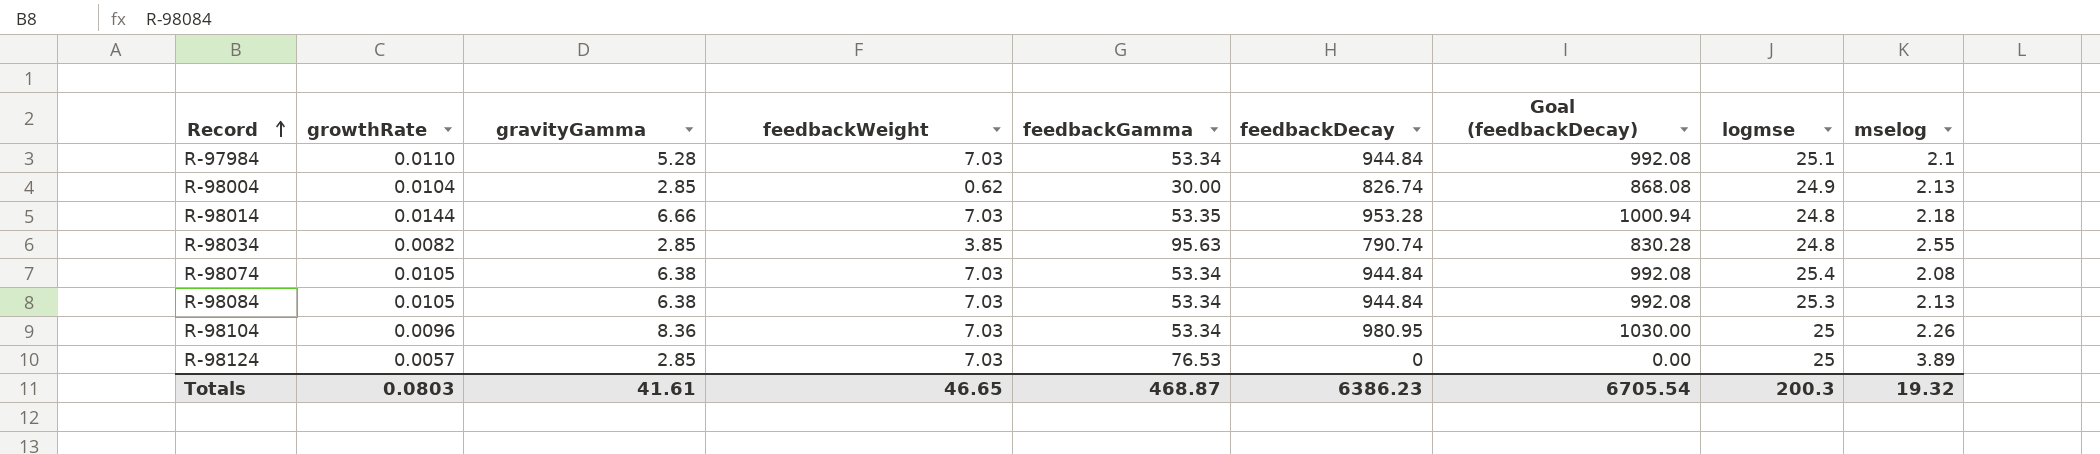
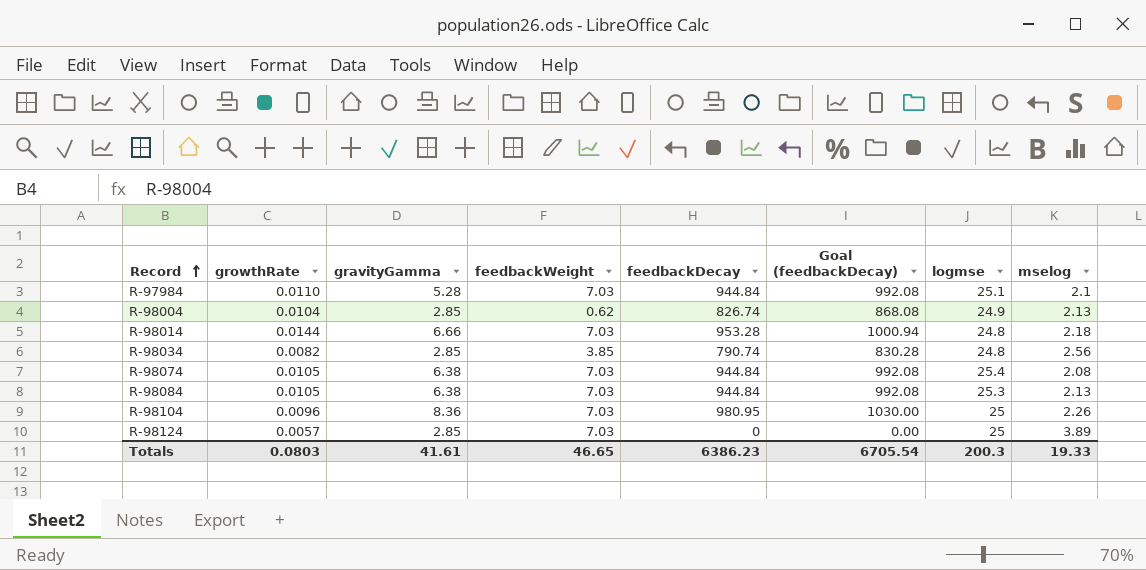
column feedbackGamma | position: 5 -> none
R-98034 | mselog: 2.55 -> 2.56
Totals | mselog: 19.32 -> 19.33

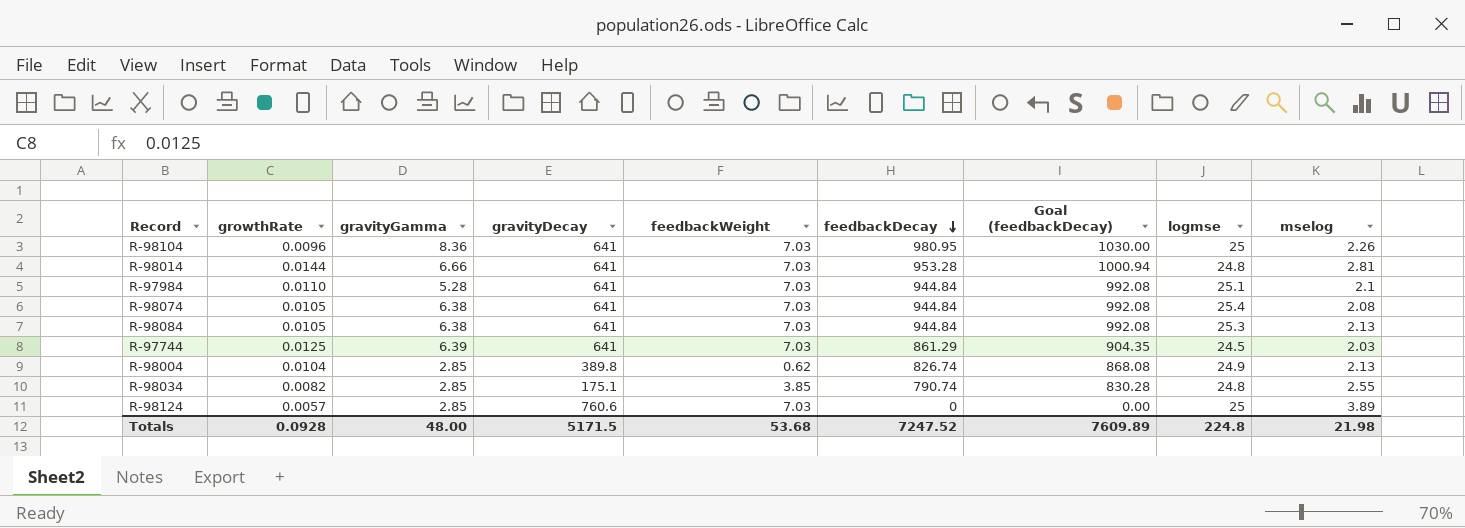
row order: Record ascending -> feedbackDecay descending
column gravityDecay | position: none -> 4
R-98014 | mselog: 2.18 -> 2.81
row R-97744: none -> 0.0125 | 6.39 | 641 | 7.03 | 861.29 | 904.35 | 24.5 | 2.03
R-98034 | mselog: 2.56 -> 2.55
Totals | growthRate: 0.0803 -> 0.0928
Totals | gravityGamma: 41.61 -> 48.00
Totals | feedbackWeight: 46.65 -> 53.68
Totals | feedbackDecay: 6386.23 -> 7247.52
Totals | Goal (feedbackDecay): 6705.54 -> 7609.89
Totals | logmse: 200.3 -> 224.8
Totals | mselog: 19.33 -> 21.98

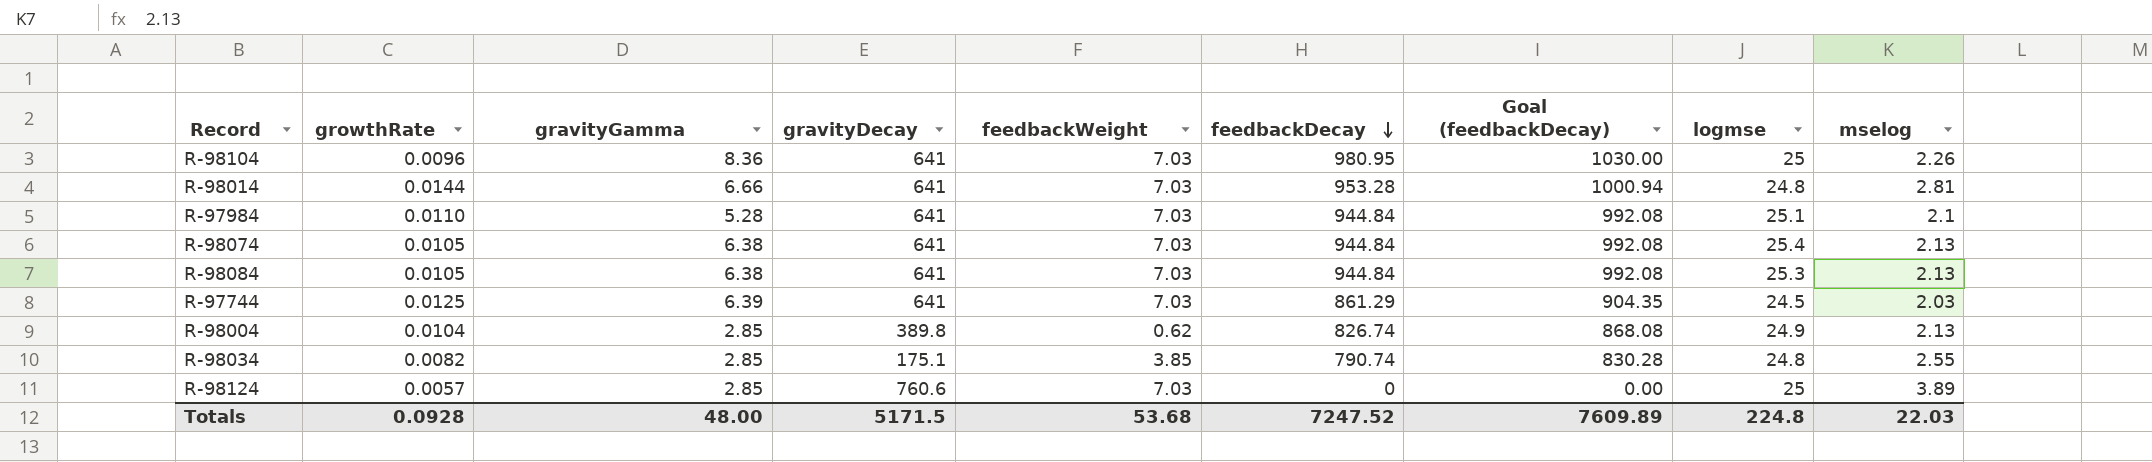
R-98074 | mselog: 2.08 -> 2.13
Totals | mselog: 21.98 -> 22.03

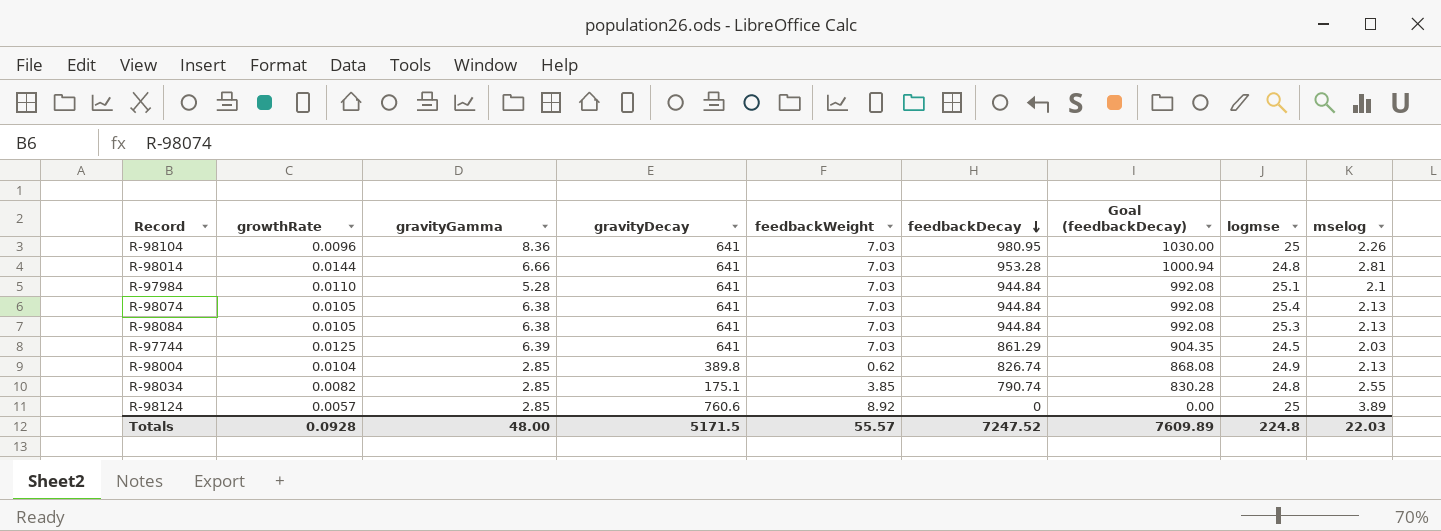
R-98124 | feedbackWeight: 7.03 -> 8.92
Totals | feedbackWeight: 53.68 -> 55.57

